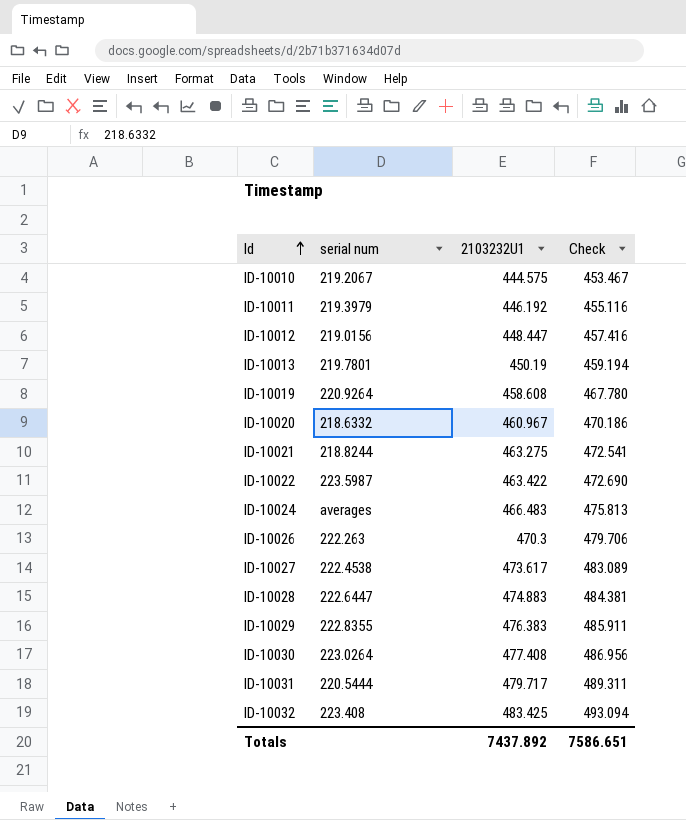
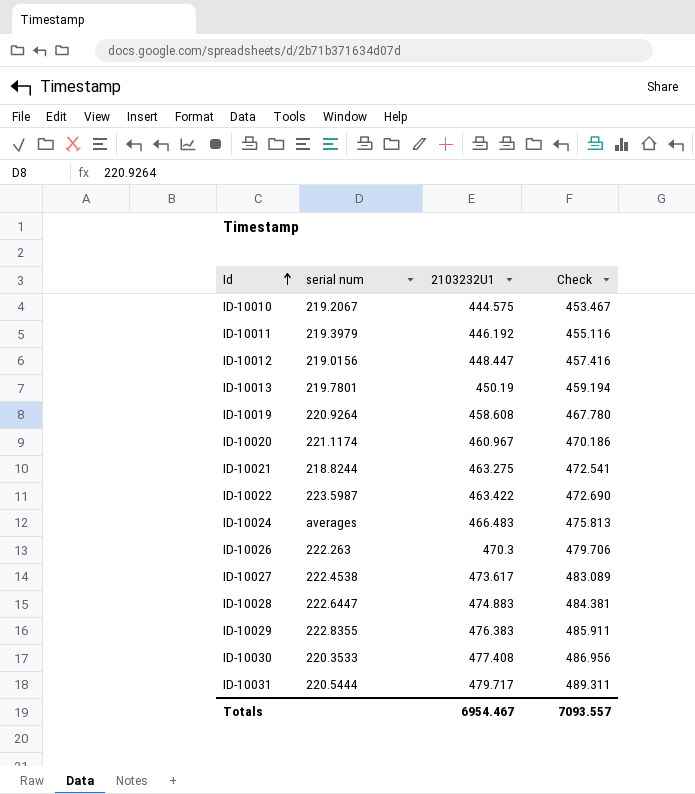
row ID-10032: 223.408 | 483.425 | 493.094 -> none
ID-10020 | serial num: 218.6332 -> 221.1174
ID-10030 | serial num: 223.0264 -> 220.3533
Totals | 2103232U1: 7437.892 -> 6954.467
Totals | Check: 7586.651 -> 7093.557

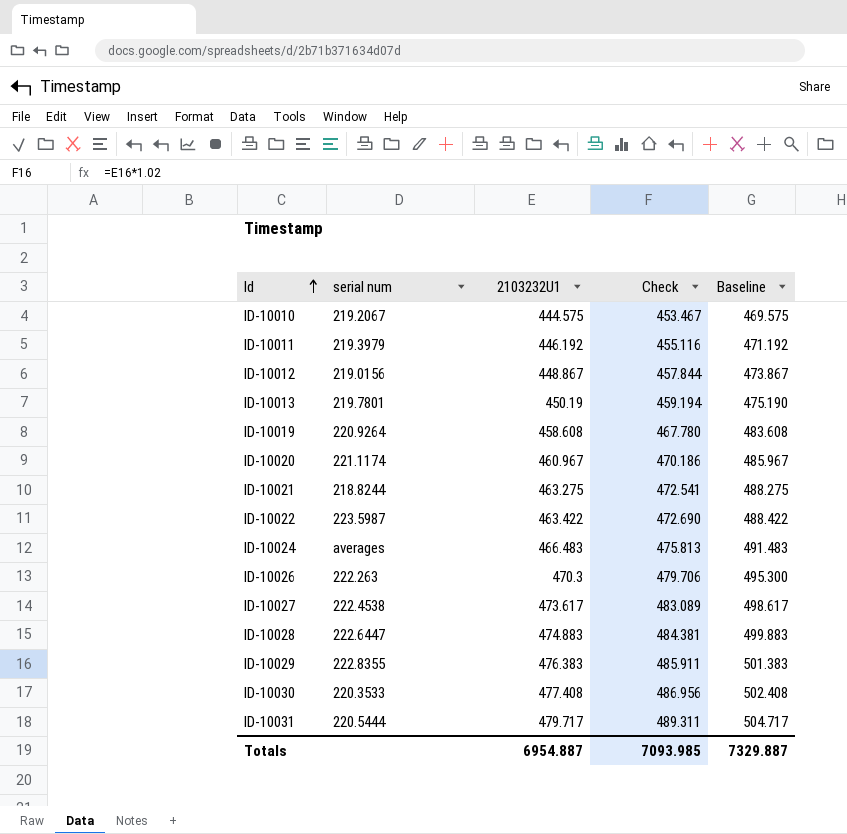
column Baseline | formula: none -> [2103232U1] + 25
ID-10012 | 2103232U1: 448.447 -> 448.867
ID-10012 | Check: 457.416 -> 457.844
Totals | 2103232U1: 6954.467 -> 6954.887
Totals | Check: 7093.557 -> 7093.985

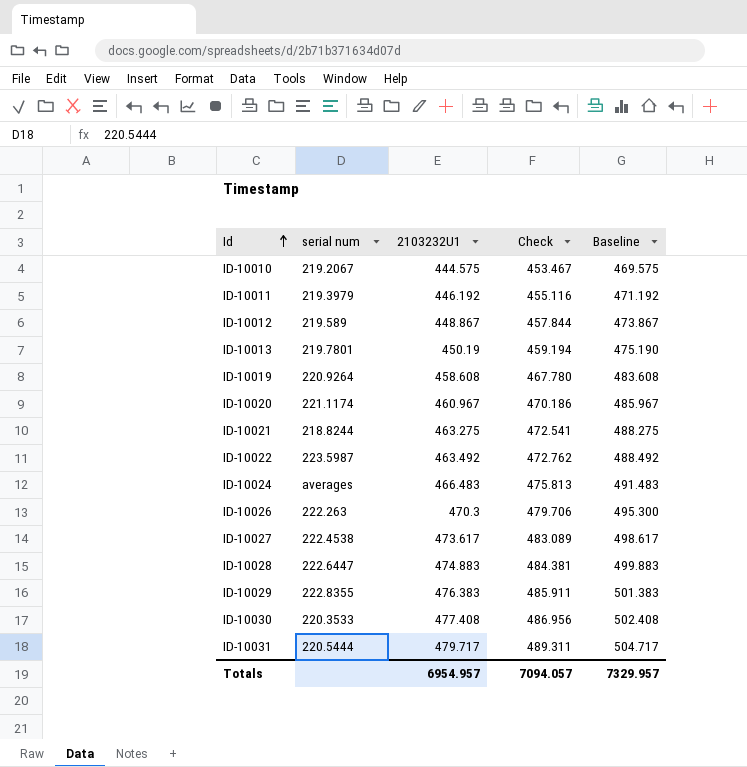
ID-10012 | serial num: 219.0156 -> 219.589
ID-10022 | 2103232U1: 463.422 -> 463.492
ID-10022 | Check: 472.690 -> 472.762
ID-10022 | Baseline: 488.422 -> 488.492
Totals | 2103232U1: 6954.887 -> 6954.957
Totals | Check: 7093.985 -> 7094.057
Totals | Baseline: 7329.887 -> 7329.957

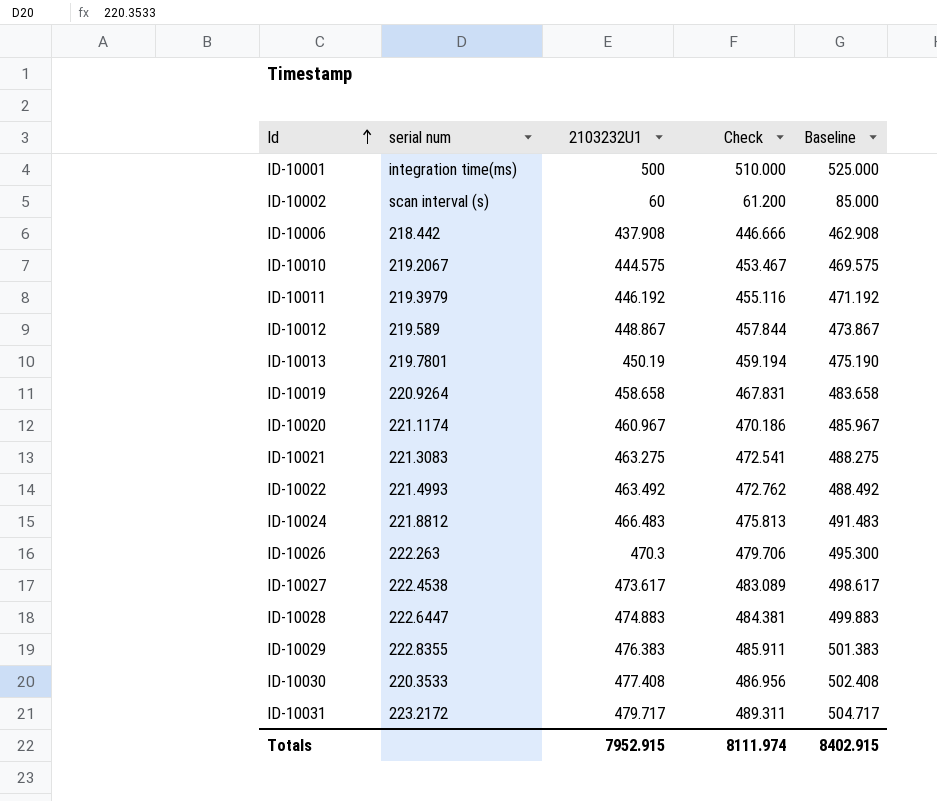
row ID-10001: none -> integration time(ms) | 500 | 510.000 | 525.000
row ID-10002: none -> scan interval (s) | 60 | 61.200 | 85.000
row ID-10006: none -> 218.442 | 437.908 | 446.666 | 462.908
ID-10019 | 2103232U1: 458.608 -> 458.658
ID-10019 | Check: 467.780 -> 467.831
ID-10019 | Baseline: 483.608 -> 483.658
ID-10021 | serial num: 218.8244 -> 221.3083
ID-10022 | serial num: 223.5987 -> 221.4993
ID-10024 | serial num: averages -> 221.8812
ID-10031 | serial num: 220.5444 -> 223.2172
Totals | 2103232U1: 6954.957 -> 7952.915
Totals | Check: 7094.057 -> 8111.974
Totals | Baseline: 7329.957 -> 8402.915

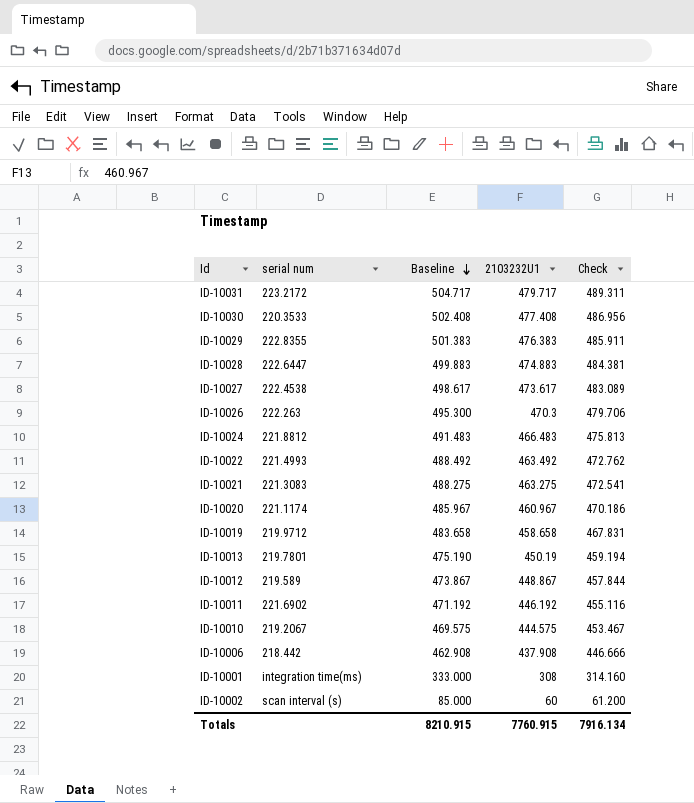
row order: Id ascending -> Baseline descending
column Baseline | position: 5 -> 3
ID-10019 | serial num: 220.9264 -> 219.9712
ID-10011 | serial num: 219.3979 -> 221.6902
ID-10001 | Baseline: 525.000 -> 333.000
ID-10001 | 2103232U1: 500 -> 308
ID-10001 | Check: 510.000 -> 314.160
Totals | Baseline: 8402.915 -> 8210.915
Totals | 2103232U1: 7952.915 -> 7760.915
Totals | Check: 8111.974 -> 7916.134

